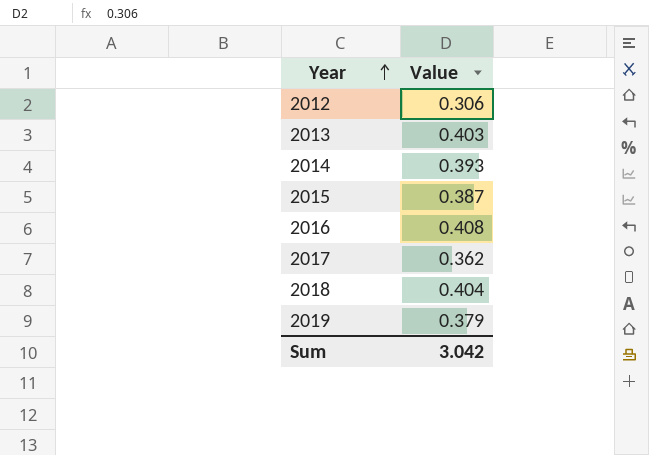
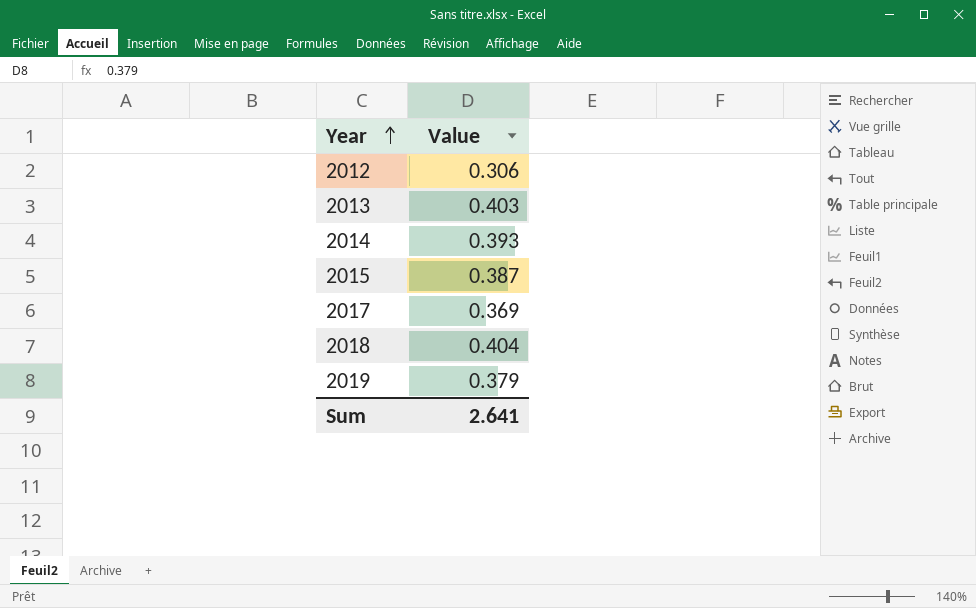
row 2016: 0.408 -> none
2017 | Value: 0.362 -> 0.369
Sum | Value: 3.042 -> 2.641

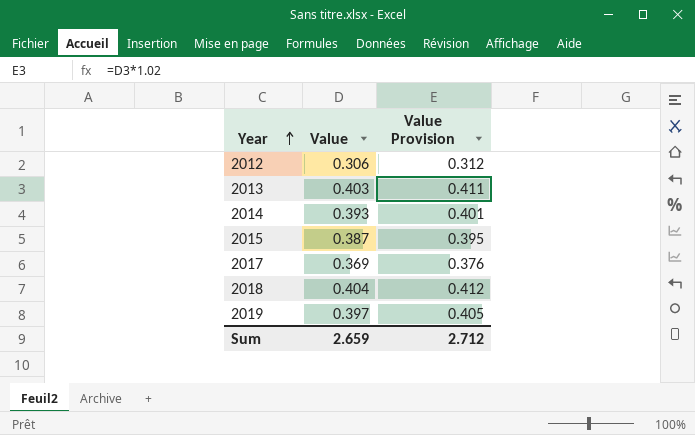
column Value Provision | formula: none -> [Value] * 1.02
2019 | Value: 0.379 -> 0.397
Sum | Value: 2.641 -> 2.659

